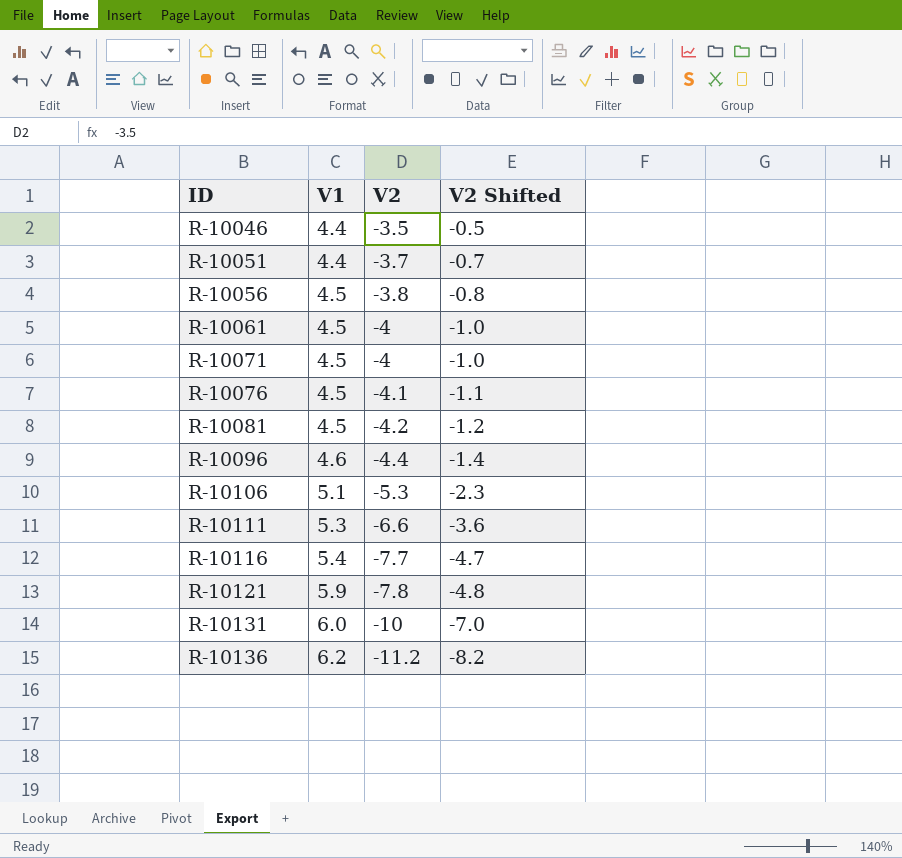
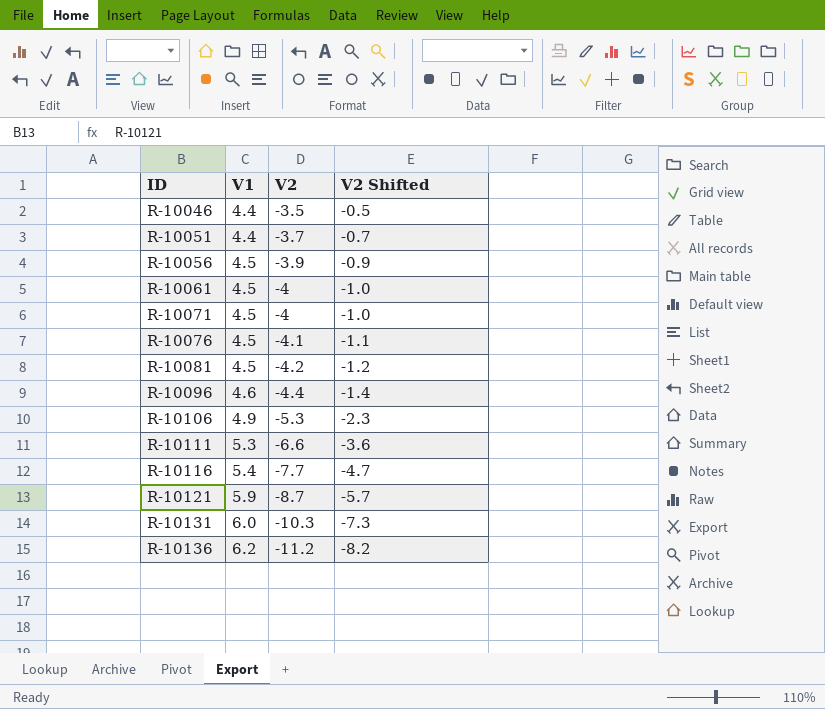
R-10056 | V2: -3.8 -> -3.9
R-10056 | V2 Shifted: -0.8 -> -0.9
R-10106 | V1: 5.1 -> 4.9
R-10121 | V2: -7.8 -> -8.7
R-10121 | V2 Shifted: -4.8 -> -5.7
R-10131 | V2: -10 -> -10.3
R-10131 | V2 Shifted: -7.0 -> -7.3

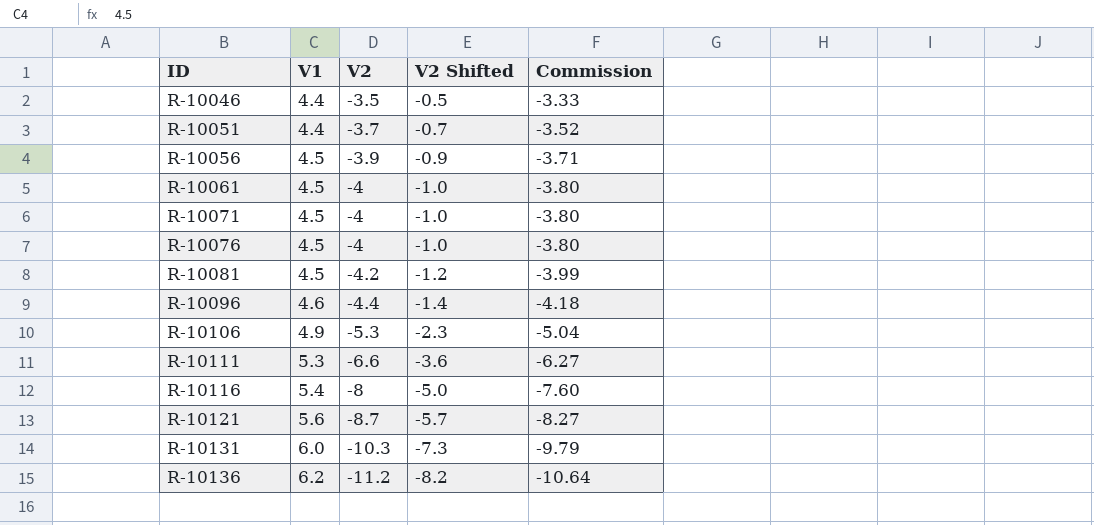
column Commission | formula: none -> [V2] * 0.95
R-10076 | V2: -4.1 -> -4
R-10076 | V2 Shifted: -1.1 -> -1.0
R-10116 | V2: -7.7 -> -8
R-10116 | V2 Shifted: -4.7 -> -5.0
R-10121 | V1: 5.9 -> 5.6

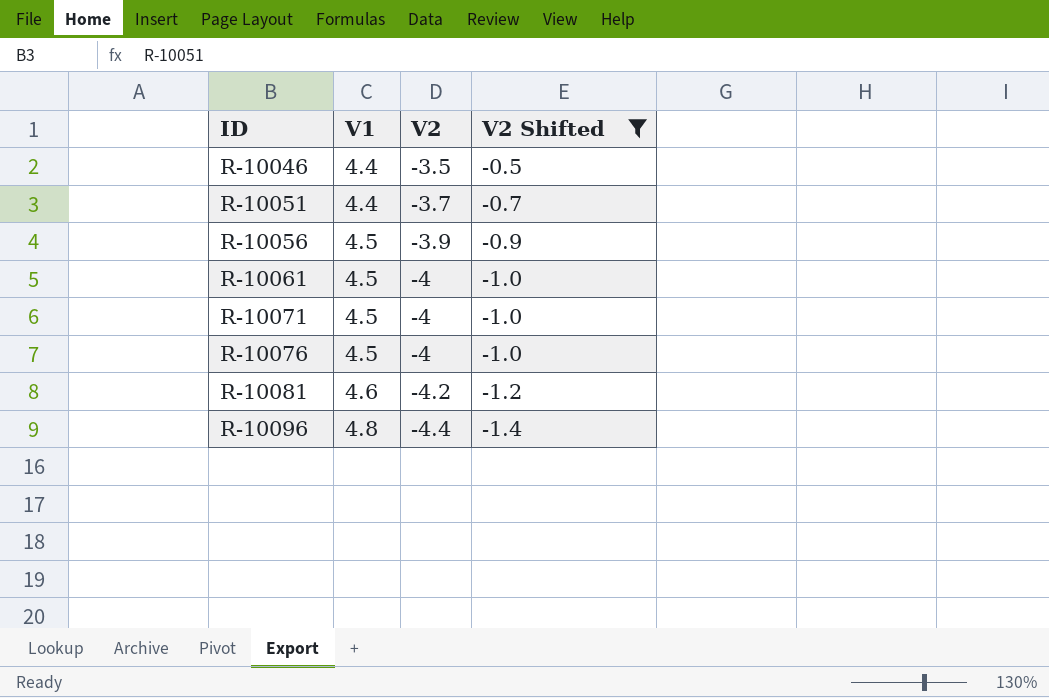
filter: none -> V2 Shifted >= -1.4
column Commission | formula: [V2] * 0.95 -> none
R-10081 | V1: 4.5 -> 4.6
R-10096 | V1: 4.6 -> 4.8

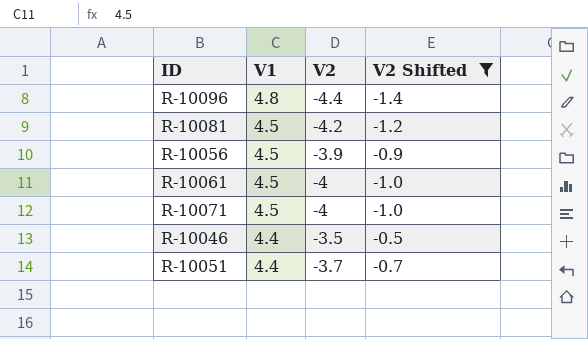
row order: ID ascending -> V1 descending
row R-10076: 4.5 | -4 | -1.0 -> none
R-10081 | V1: 4.6 -> 4.5

